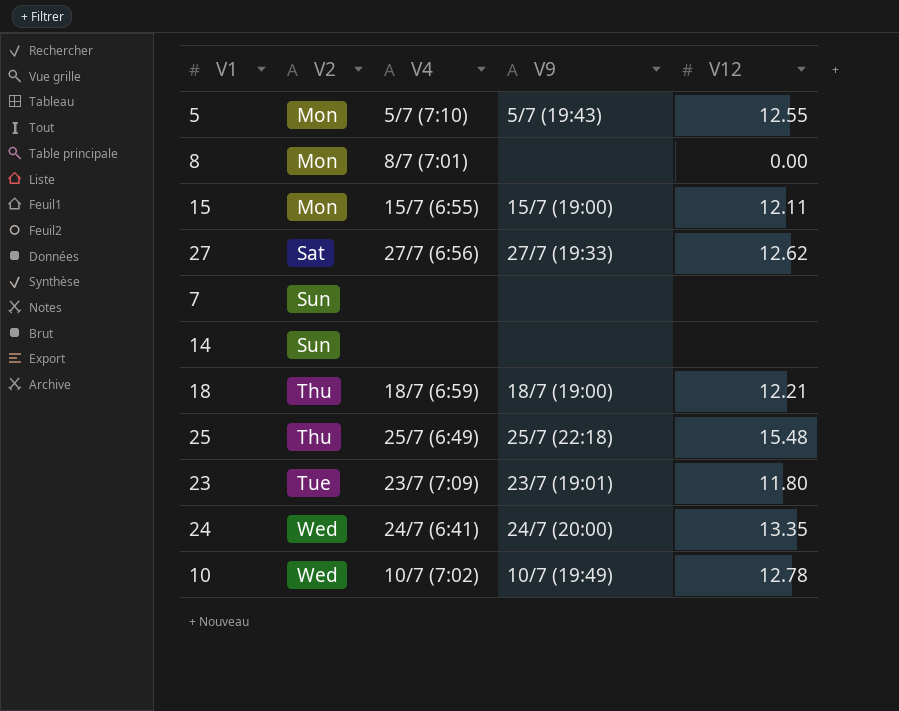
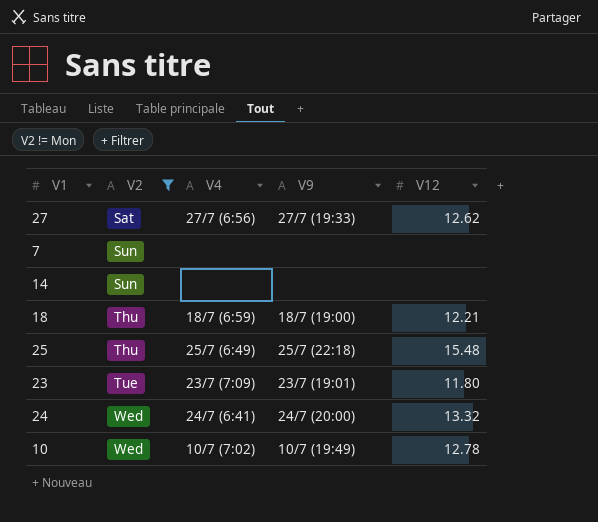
filter: none -> V2 != Mon
24 | V12: 13.35 -> 13.32

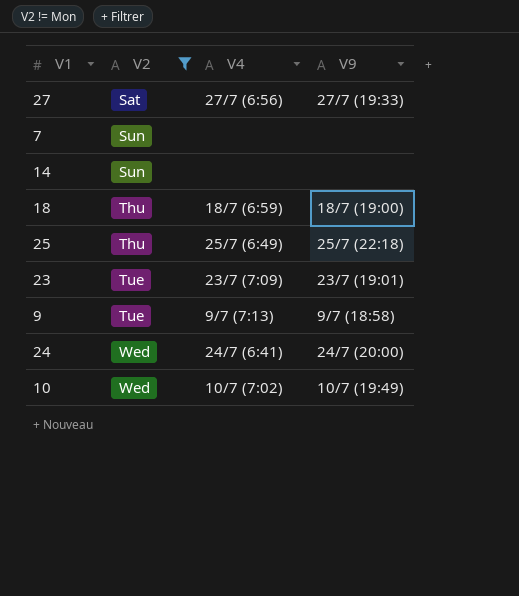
column V12 | position: 5 -> none
row 9: none -> Tue | 9/7 (7:13) | 9/7 (18:58)

